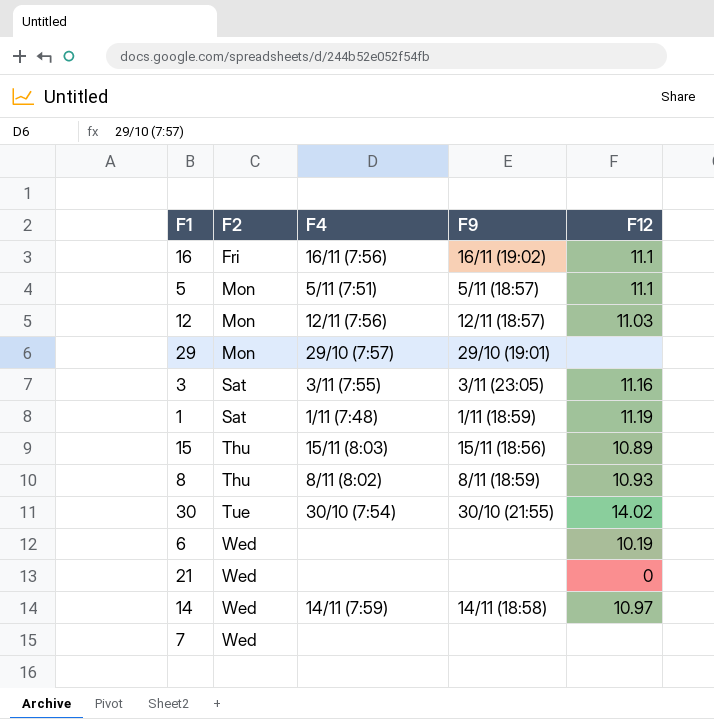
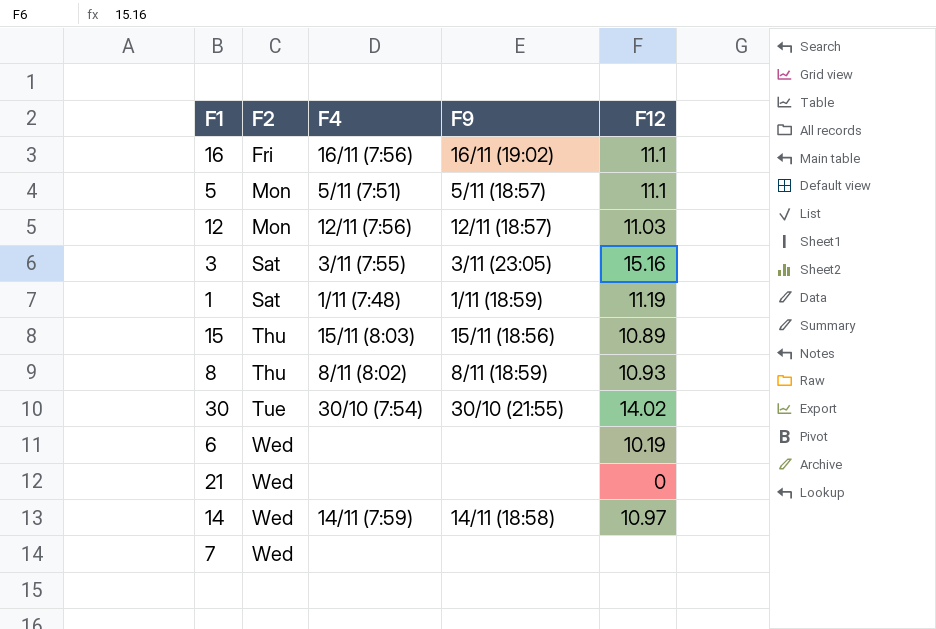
row 29: Mon | 29/10 (7:57) | 29/10 (19:01) | none -> none
3 | F12: 11.16 -> 15.16

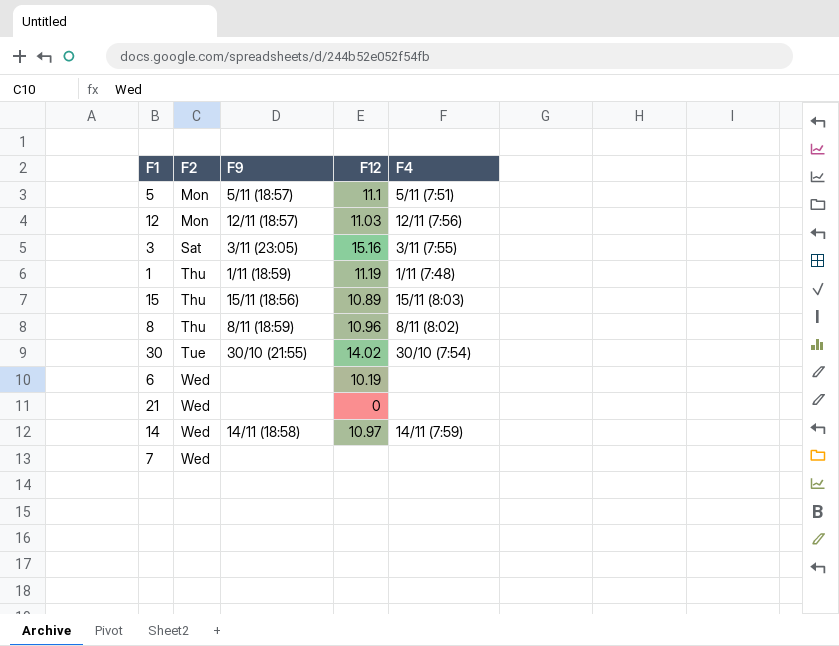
column F4 | position: 3 -> 5
row 16: Fri | 16/11 (7:56) | 16/11 (19:02) | 11.1 -> none
1 | F2: Sat -> Thu
8 | F12: 10.93 -> 10.96

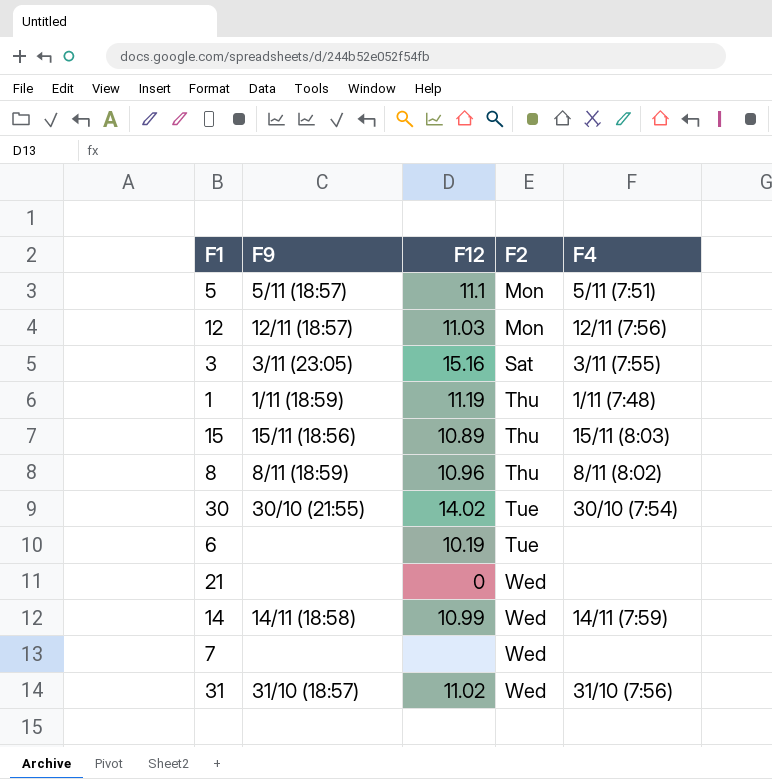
column F2 | position: 2 -> 4
6 | F2: Wed -> Tue
14 | F12: 10.97 -> 10.99
row 31: none -> 31/10 (18:57) | 11.02 | Wed | 31/10 (7:56)

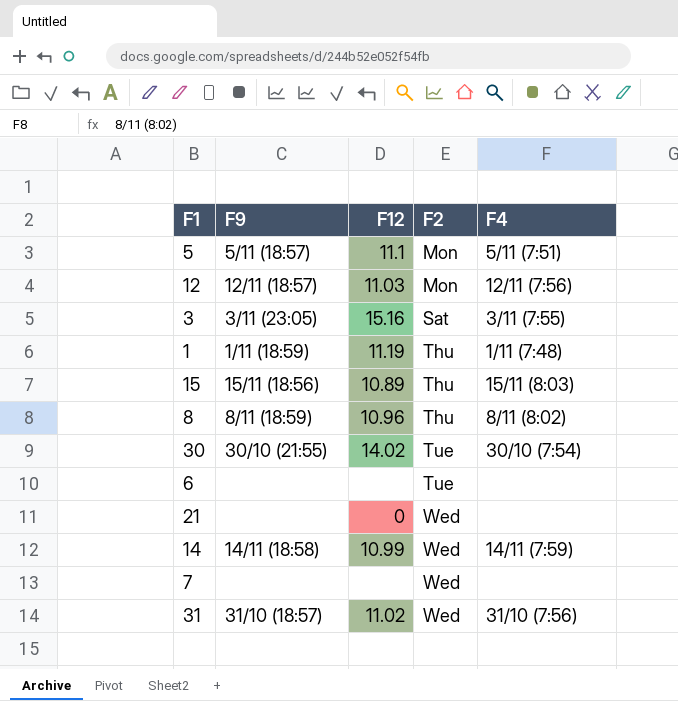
6 | F12: 10.19 -> none

